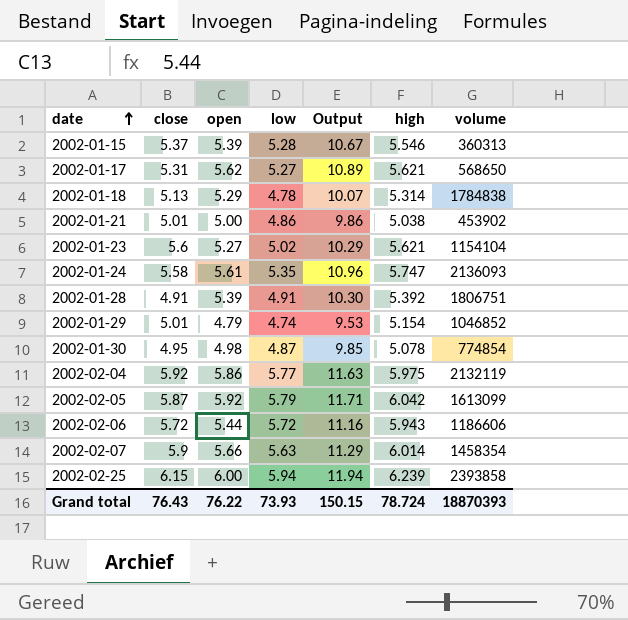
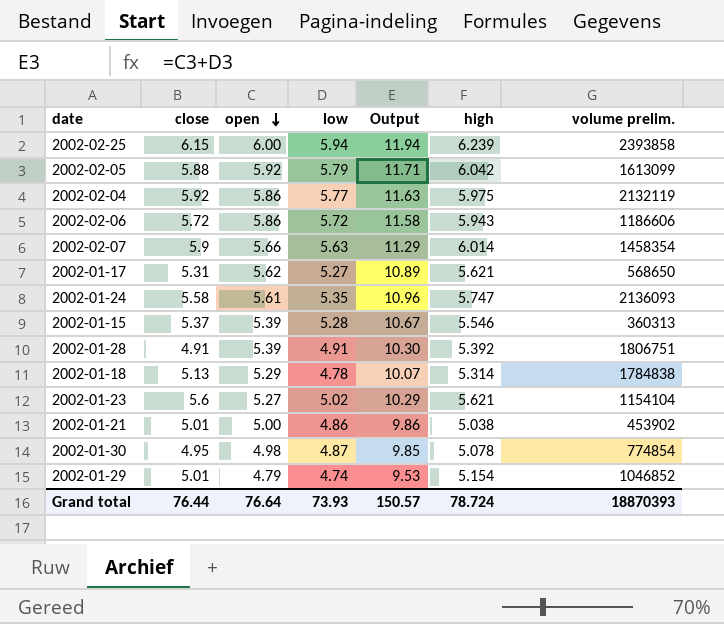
row order: date ascending -> open descending
column name: volume -> volume prelim.
2002-02-05 | close: 5.87 -> 5.88
2002-02-06 | open: 5.44 -> 5.86
2002-02-06 | Output: 11.16 -> 11.58
Grand total | close: 76.43 -> 76.44
Grand total | open: 76.22 -> 76.64
Grand total | Output: 150.15 -> 150.57

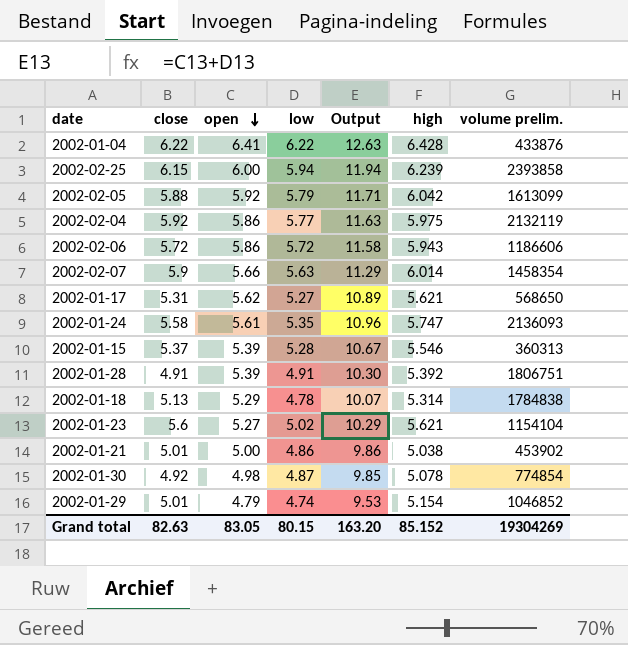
row 2002-01-04: none -> 6.22 | 6.41 | 6.22 | 12.63 | 6.428 | 433876
2002-01-30 | close: 4.95 -> 4.92
Grand total | close: 76.44 -> 82.63
Grand total | open: 76.64 -> 83.05
Grand total | low: 73.93 -> 80.15
Grand total | Output: 150.57 -> 163.20
Grand total | high: 78.724 -> 85.152
Grand total | volume prelim.: 18870393 -> 19304269

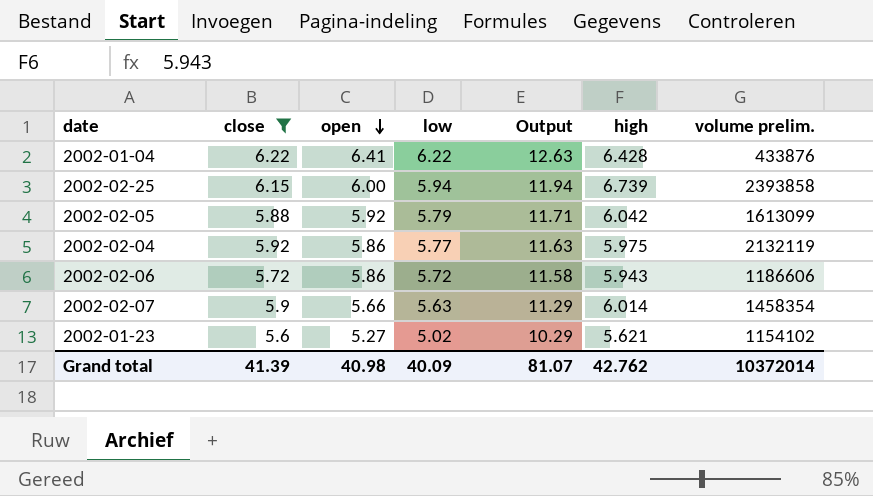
filter: none -> close >= 5.6
2002-02-25 | high: 6.239 -> 6.739
2002-01-23 | volume prelim.: 1154104 -> 1154102
Grand total | close: 82.63 -> 41.39
Grand total | open: 83.05 -> 40.98
Grand total | low: 80.15 -> 40.09
Grand total | Output: 163.20 -> 81.07
Grand total | high: 85.152 -> 42.762
Grand total | volume prelim.: 19304269 -> 10372014

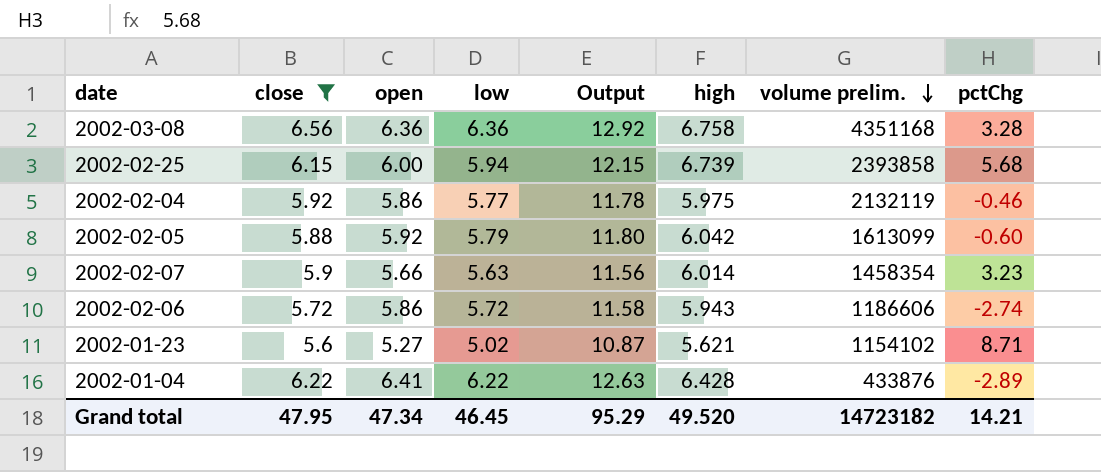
row order: open descending -> volume prelim. descending
column Output | formula: [open] + [low] -> [close] + [open]
column pctChg | position: none -> 8
row 2002-03-08: none -> 6.56 | 6.36 | 6.36 | 12.92 | 6.758 | 4351168 | 3.28
Grand total | close: 41.39 -> 47.95
Grand total | open: 40.98 -> 47.34
Grand total | low: 40.09 -> 46.45
Grand total | Output: 81.07 -> 95.29
Grand total | high: 42.762 -> 49.520
Grand total | volume prelim.: 10372014 -> 14723182

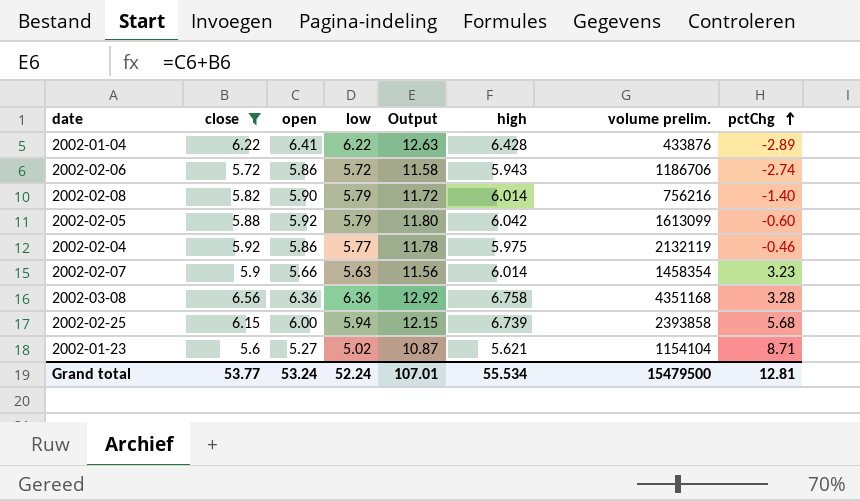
row order: volume prelim. descending -> pctChg ascending
2002-02-06 | volume prelim.: 1186606 -> 1186706
row 2002-02-08: none -> 5.82 | 5.90 | 5.79 | 11.72 | 6.014 | 756216 | -1.40
2002-01-23 | volume prelim.: 1154102 -> 1154104
Grand total | close: 47.95 -> 53.77
Grand total | open: 47.34 -> 53.24
Grand total | low: 46.45 -> 52.24
Grand total | Output: 95.29 -> 107.01
Grand total | high: 49.520 -> 55.534
Grand total | volume prelim.: 14723182 -> 15479500
Grand total | pctChg: 14.21 -> 12.81

